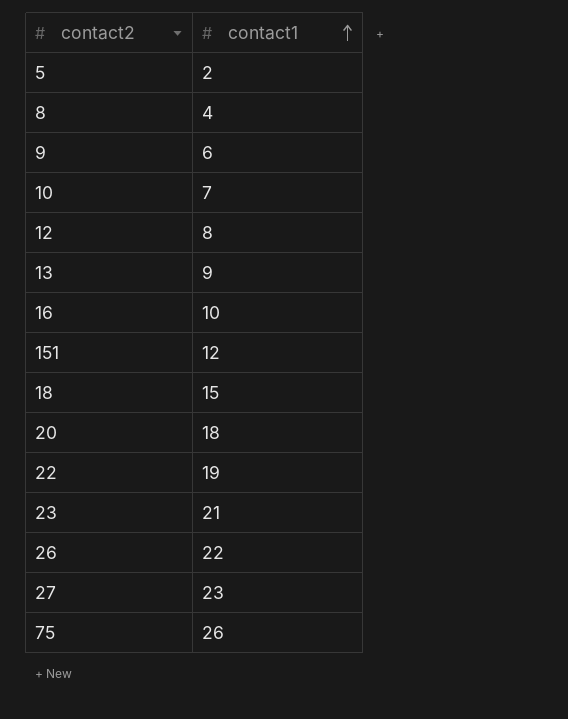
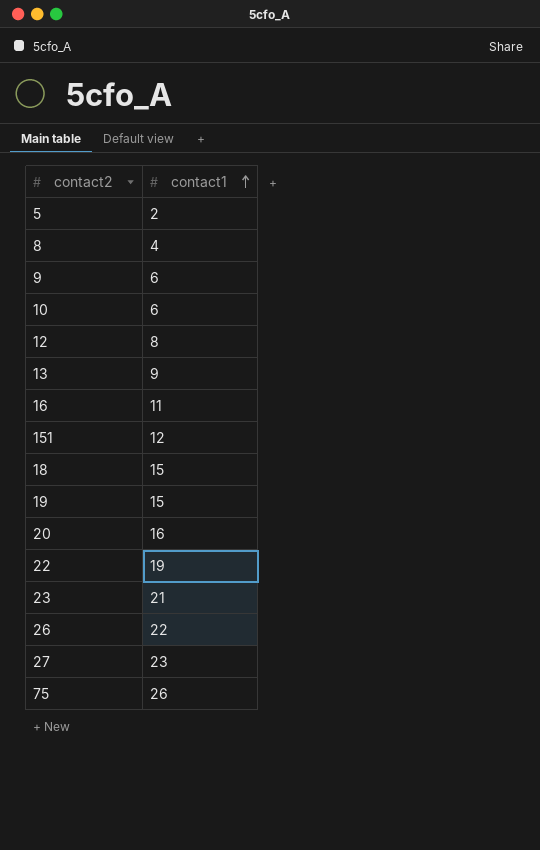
10 | contact1: 7 -> 6
16 | contact1: 10 -> 11
row 19: none -> 15
20 | contact1: 18 -> 16

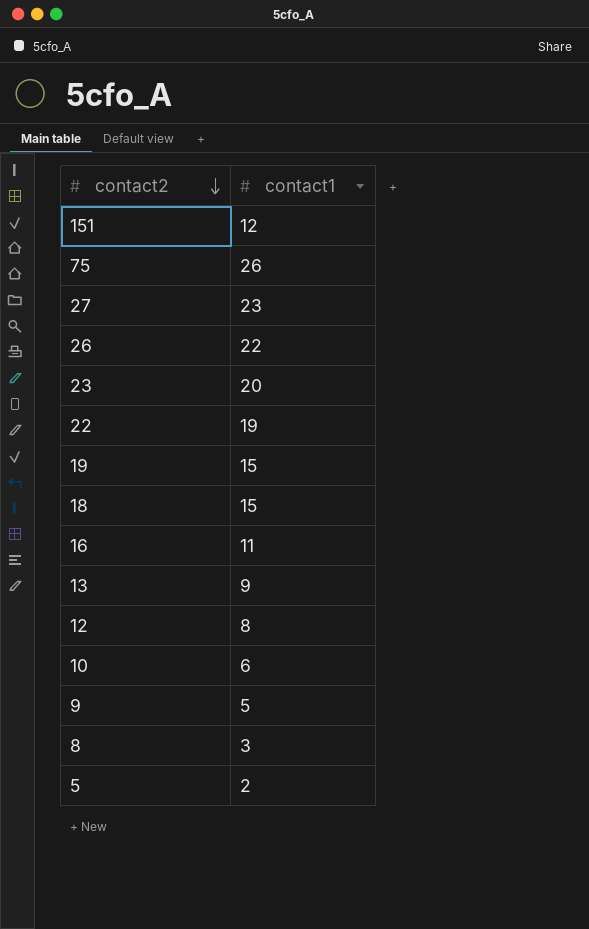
row order: contact1 ascending -> contact2 descending
row 20: 16 -> none
23 | contact1: 21 -> 20
9 | contact1: 6 -> 5
8 | contact1: 4 -> 3

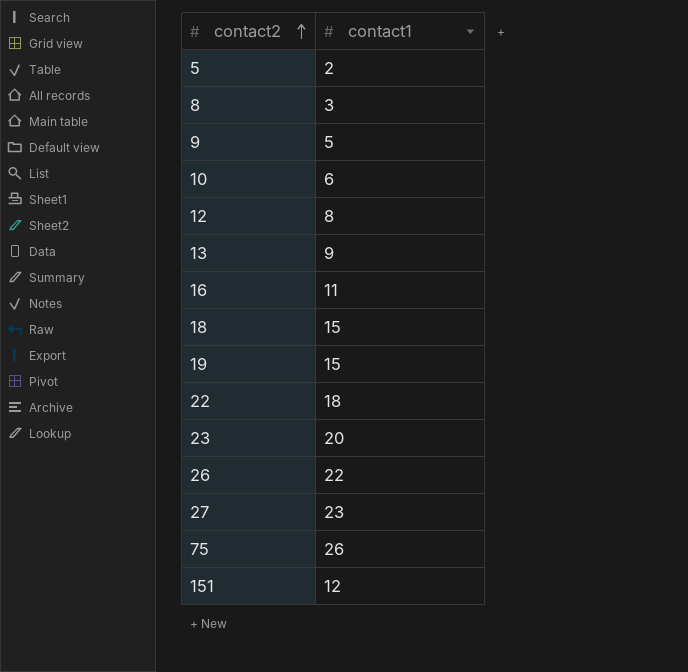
row order: contact2 descending -> contact2 ascending
22 | contact1: 19 -> 18

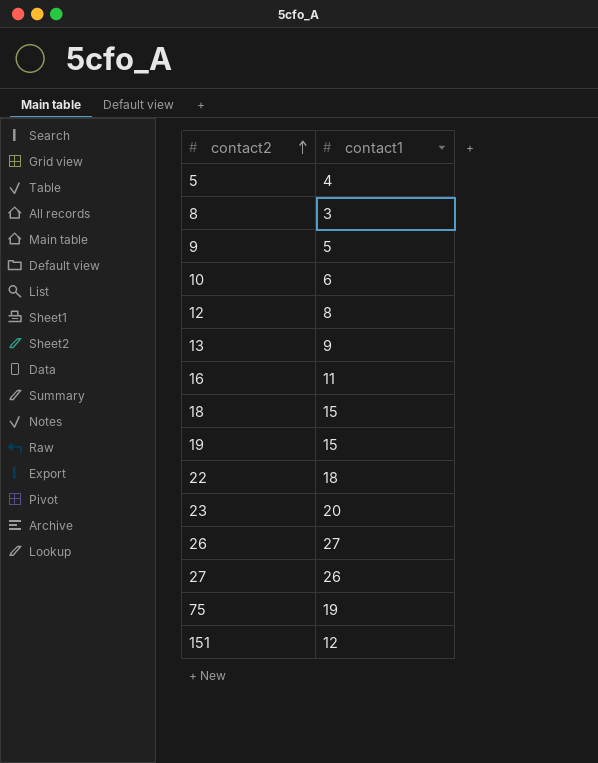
5 | contact1: 2 -> 4
26 | contact1: 22 -> 27
27 | contact1: 23 -> 26
75 | contact1: 26 -> 19

